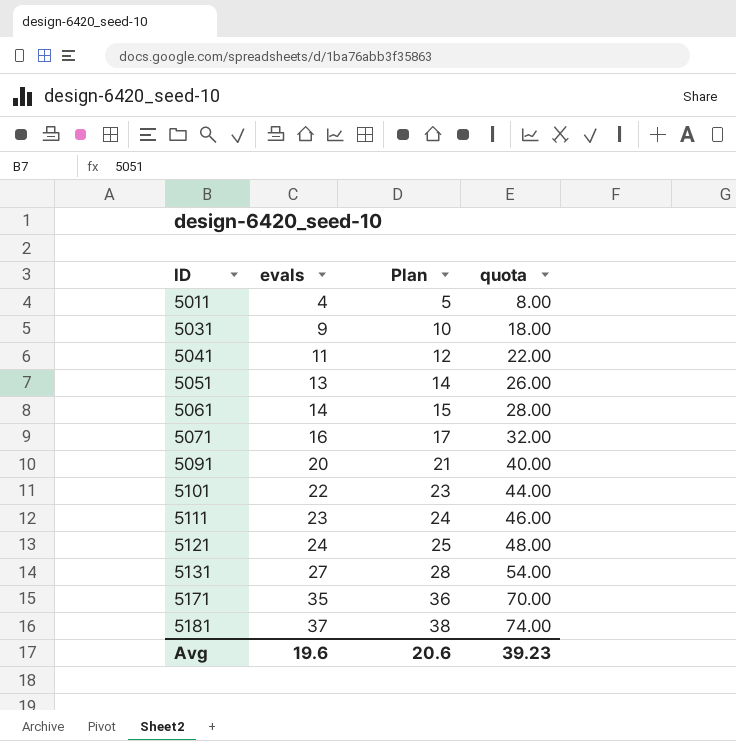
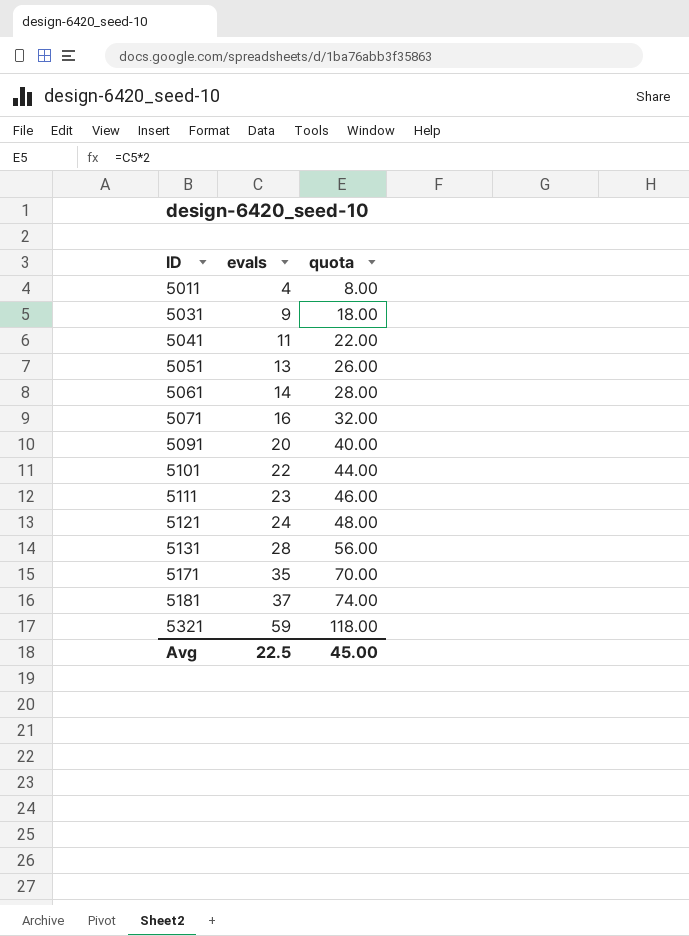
column Plan | formula: [evals] + 1 -> none
5131 | evals: 27 -> 28
5131 | quota: 54.00 -> 56.00
row 5321: none -> 59 | 118.00
Avg | evals: 19.6 -> 22.5
Avg | quota: 39.23 -> 45.00

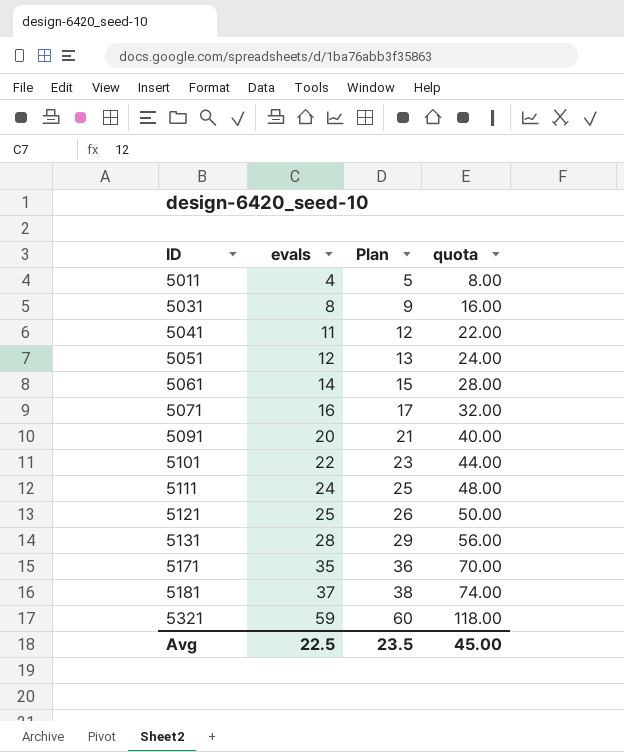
column Plan | formula: none -> [evals] + 1
5031 | evals: 9 -> 8
5031 | quota: 18.00 -> 16.00
5051 | evals: 13 -> 12
5051 | quota: 26.00 -> 24.00
5111 | evals: 23 -> 24
5111 | quota: 46.00 -> 48.00
5121 | evals: 24 -> 25
5121 | quota: 48.00 -> 50.00

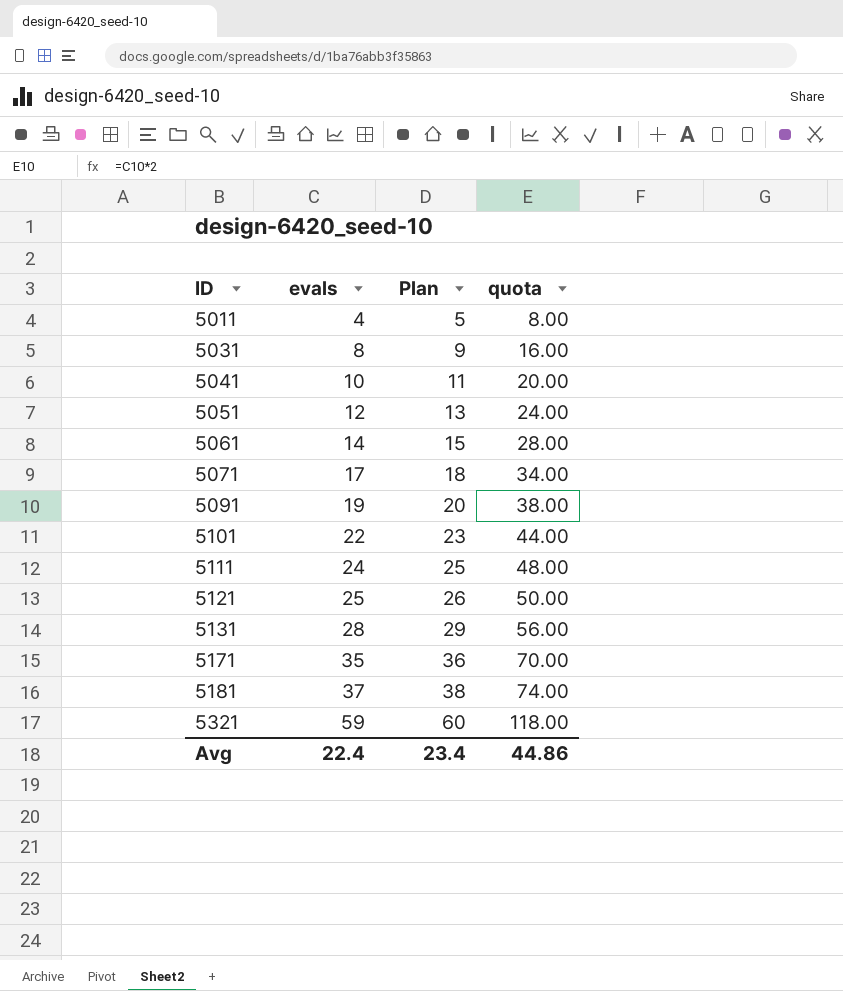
5041 | evals: 11 -> 10
5041 | Plan: 12 -> 11
5041 | quota: 22.00 -> 20.00
5071 | evals: 16 -> 17
5071 | Plan: 17 -> 18
5071 | quota: 32.00 -> 34.00
5091 | evals: 20 -> 19
5091 | Plan: 21 -> 20
5091 | quota: 40.00 -> 38.00
Avg | evals: 22.5 -> 22.4
Avg | Plan: 23.5 -> 23.4
Avg | quota: 45.00 -> 44.86

